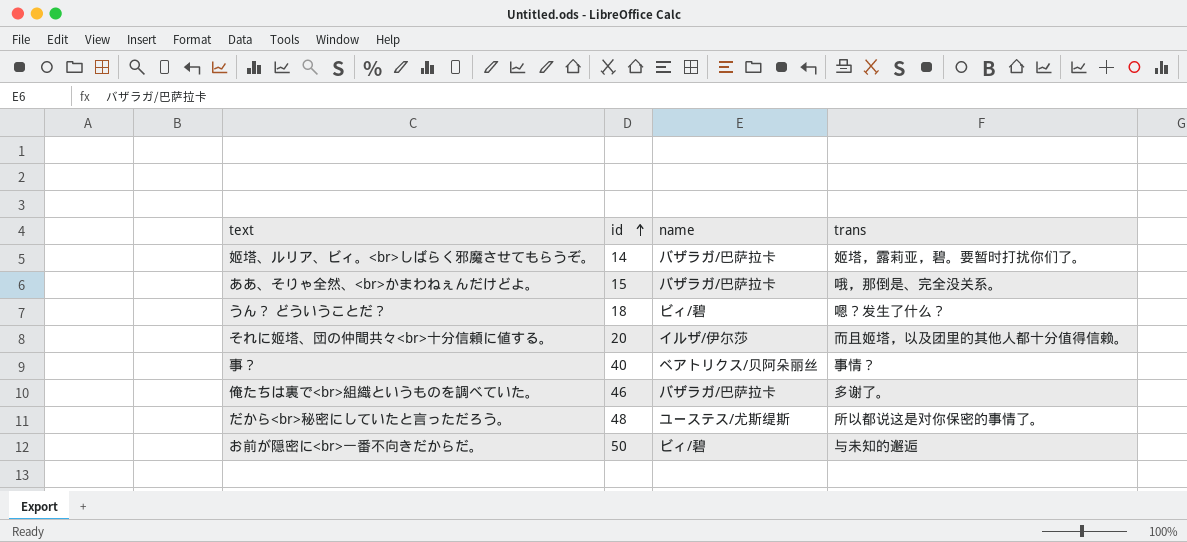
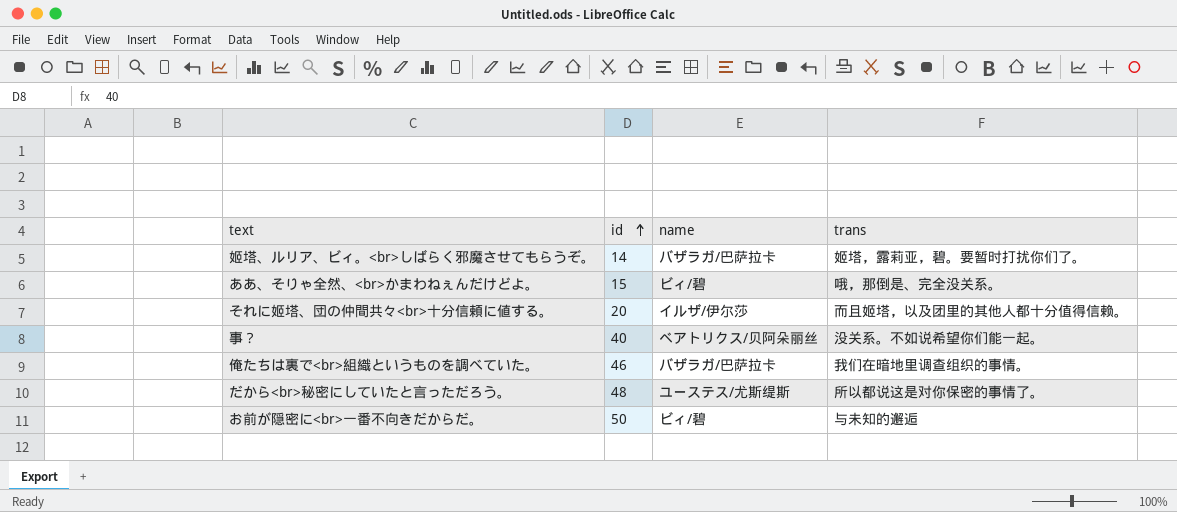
row うん？ どういうことだ？: 18 | ビィ/碧 | 嗯？发生了什么？ -> none
ああ、そりゃ全然、<br>かまわねぇんだけどよ。 | name: バザラガ/巴萨拉卡 -> ビィ/碧
事？ | trans: 事情？ -> 没关系。不如说希望你们能一起。
俺たちは裏で<br>組織というものを調べていた。 | trans: 多谢了。 -> 我们在暗地里调查组织的事情。

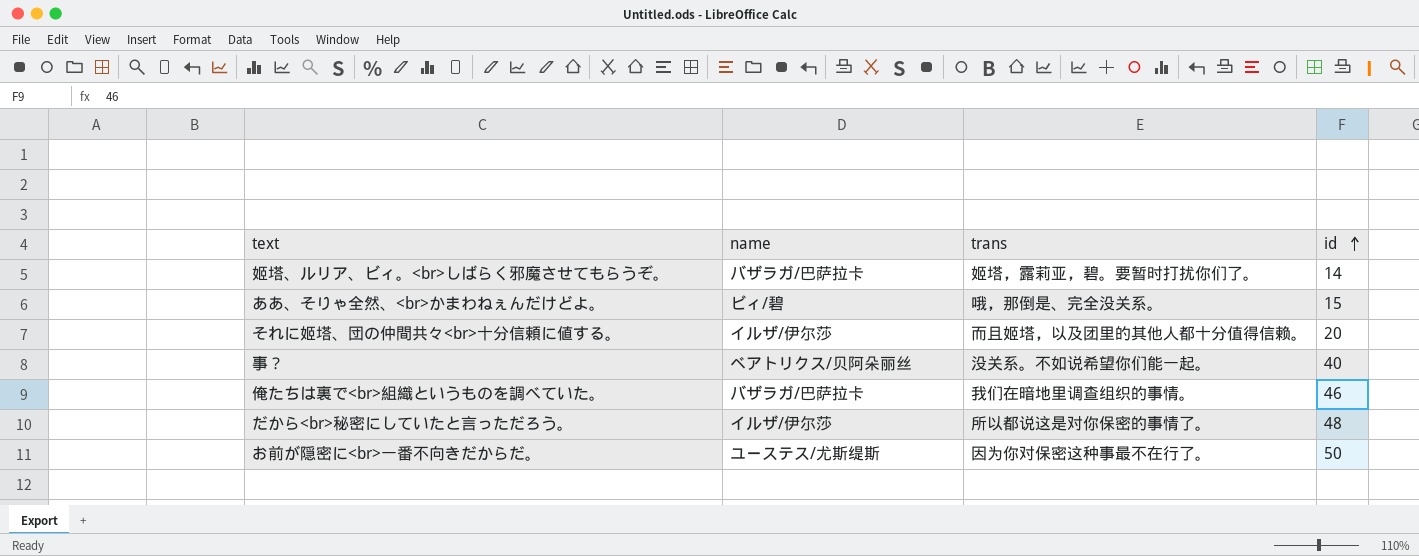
column id | position: 2 -> 4
だから<br>秘密にしていたと言っただろう。 | name: ユーステス/尤斯缇斯 -> イルザ/伊尔莎
お前が隠密に<br>一番不向きだからだ。 | name: ビィ/碧 -> ユーステス/尤斯缇斯
お前が隠密に<br>一番不向きだからだ。 | trans: 与未知的邂逅 -> 因为你对保密这种事最不在行了。

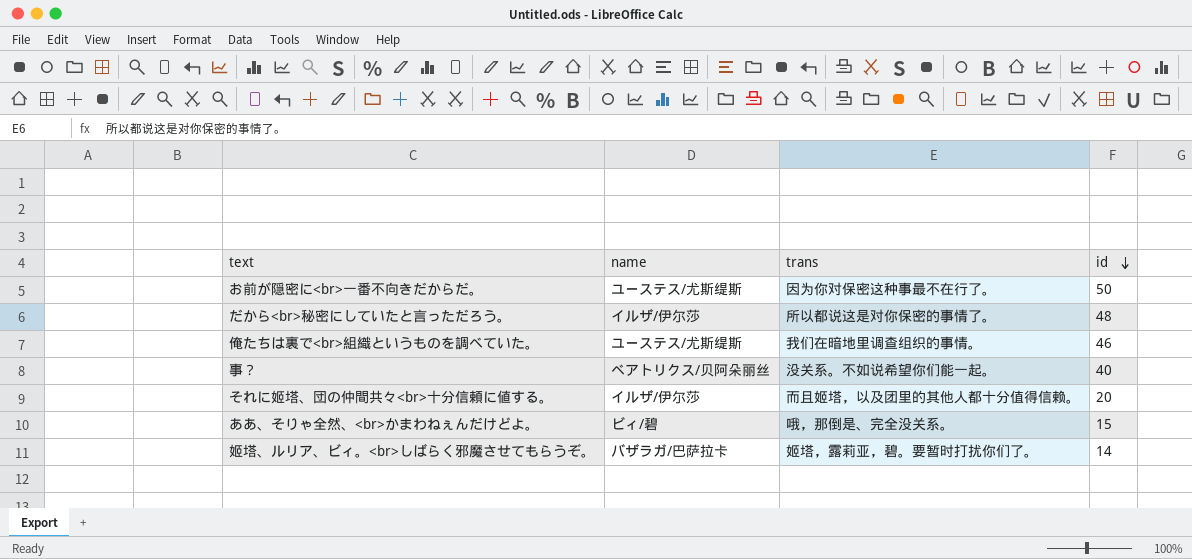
row order: id ascending -> id descending
俺たちは裏で<br>組織というものを調べていた。 | name: バザラガ/巴萨拉卡 -> ユーステス/尤斯缇斯

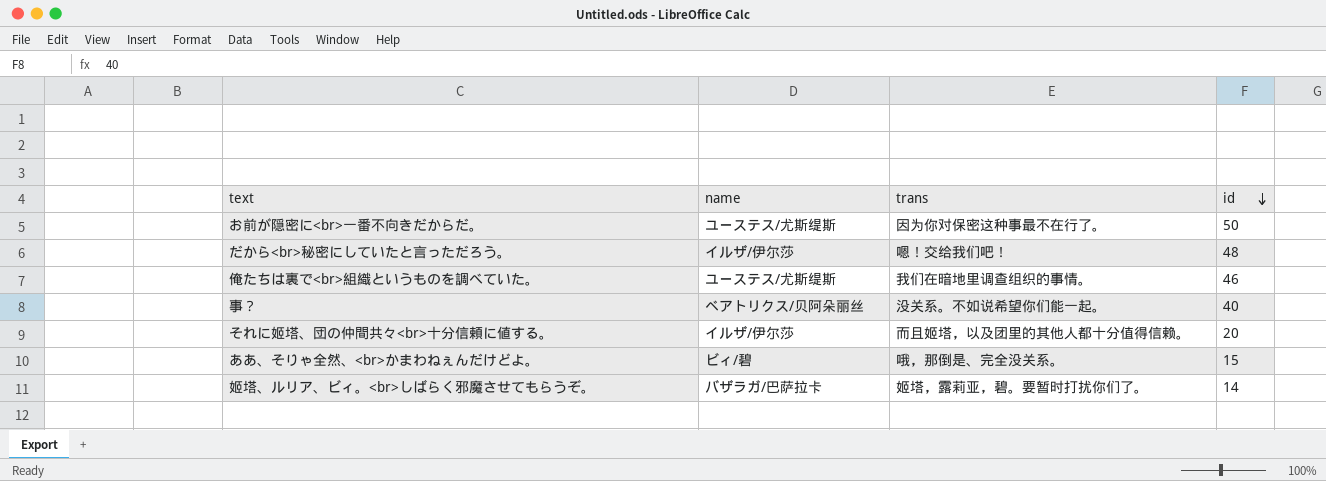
だから<br>秘密にしていたと言っただろう。 | trans: 所以都说这是对你保密的事情了。 -> 嗯！交给我们吧！

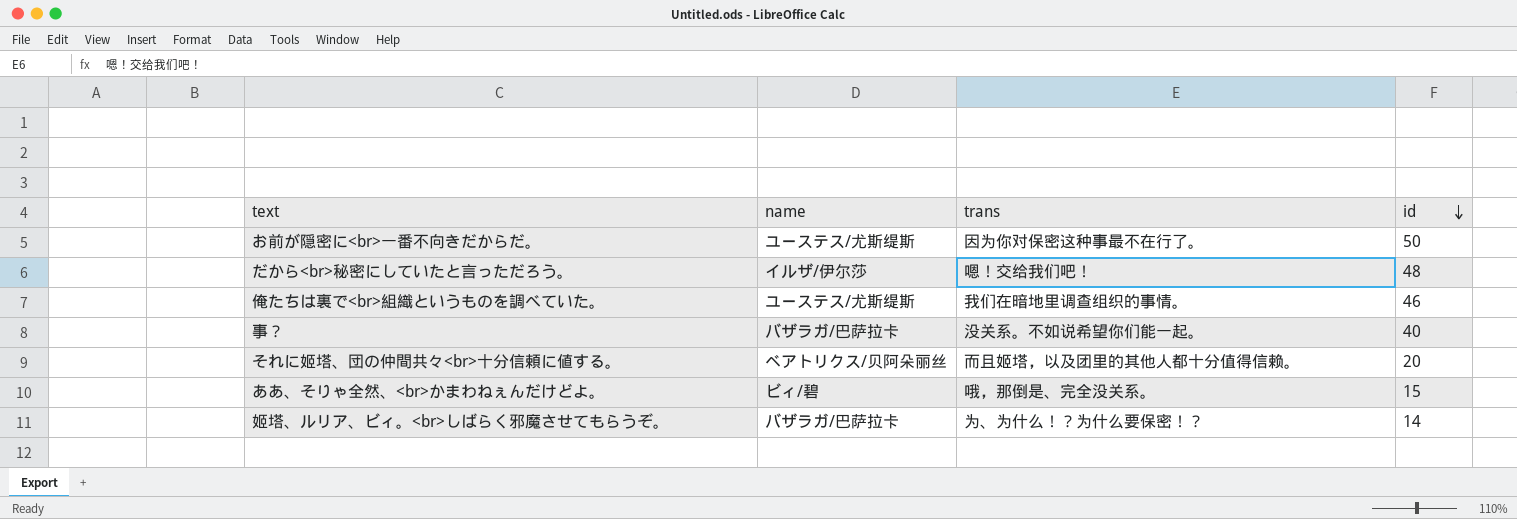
事？ | name: ベアトリクス/贝阿朵丽丝 -> バザラガ/巴萨拉卡
それに姬塔、団の仲間共々<br>十分信頼に値する。 | name: イルザ/伊尔莎 -> ベアトリクス/贝阿朵丽丝
姬塔、ルリア、ビィ。<br>しばらく邪魔させてもらうぞ。 | trans: 姬塔，露莉亚，碧。要暂时打扰你们了。 -> 为、为什么！？为什么要保密！？

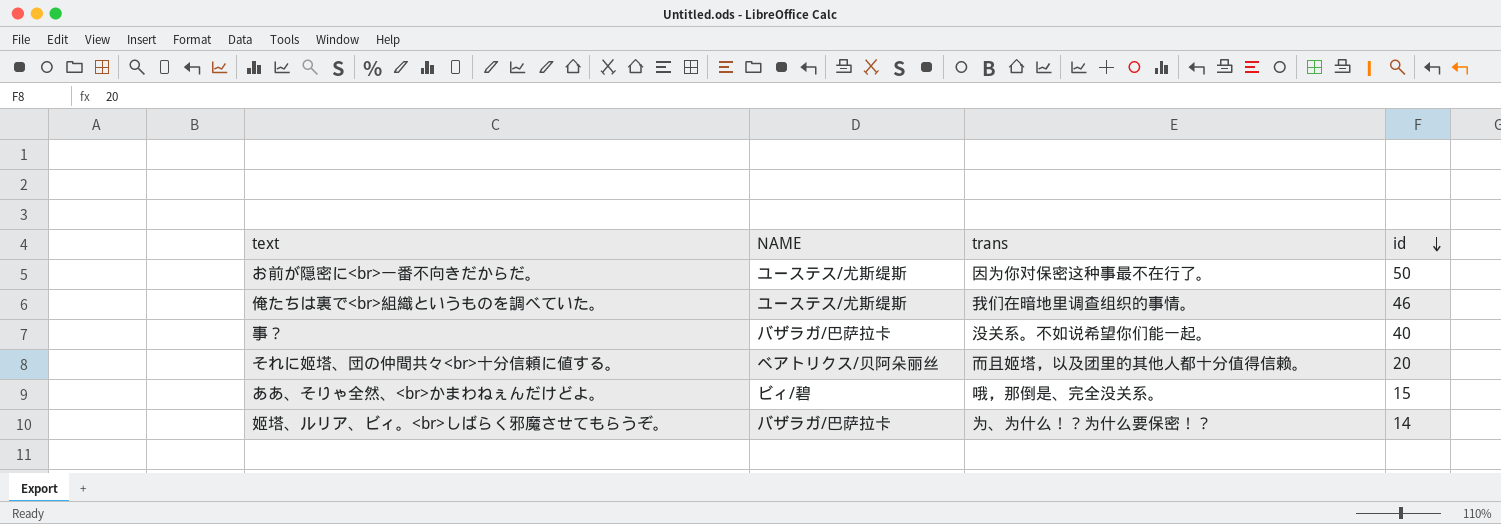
column name: name -> NAME
row だから<br>秘密にしていたと言っただろう。: イルザ/伊尔莎 | 嗯！交给我们吧！ | 48 -> none

